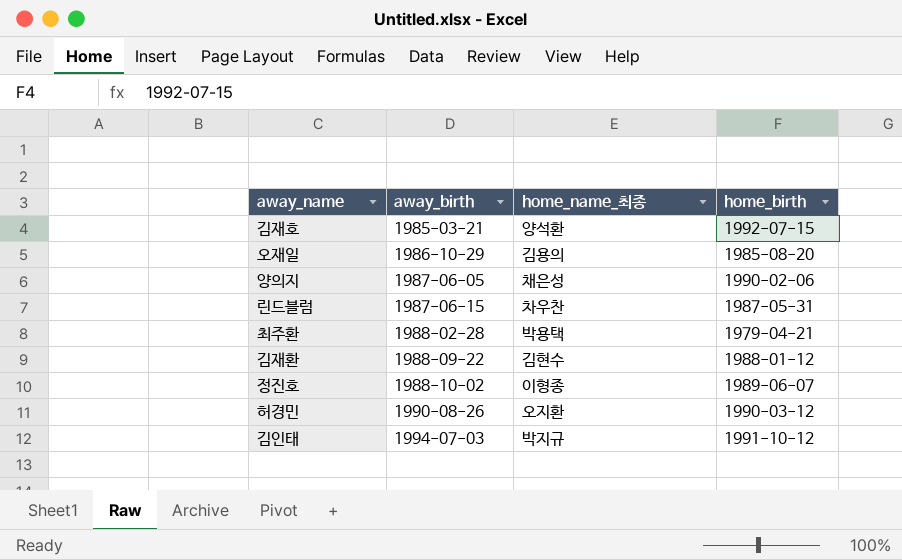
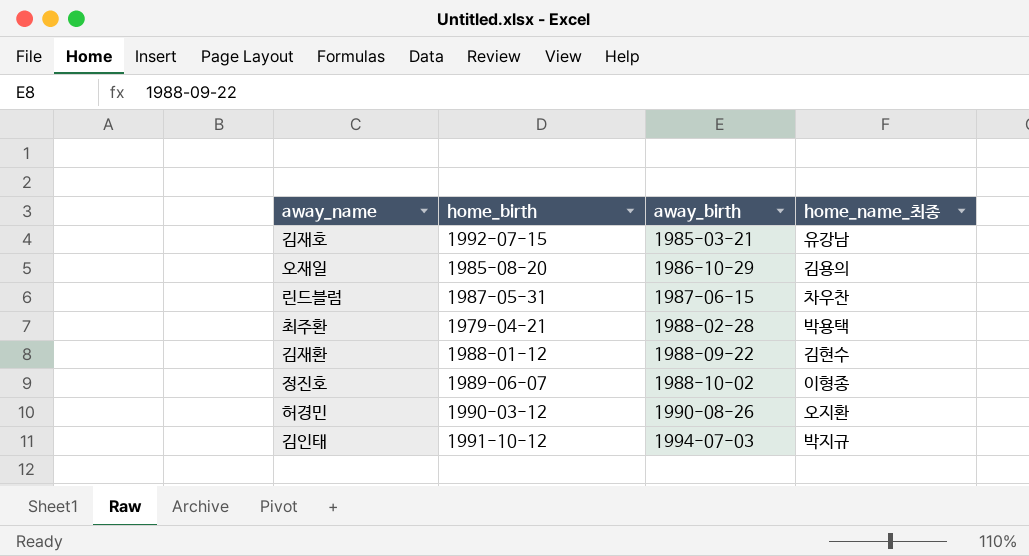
column home_birth | position: 4 -> 2
row 양의지: 1987-06-05 | 채은성 | 1990-02-06 -> none
김재호 | home_name_최종: 양석환 -> 유강남

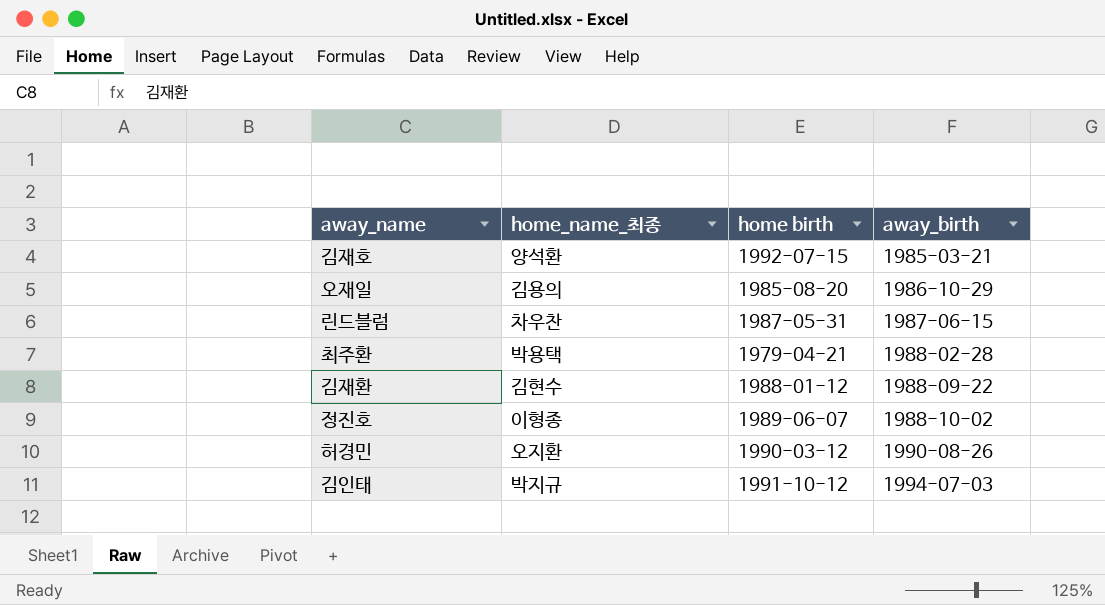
column home_name_최종 | position: 4 -> 2
column name: home_birth -> home birth
김재호 | home_name_최종: 유강남 -> 양석환

